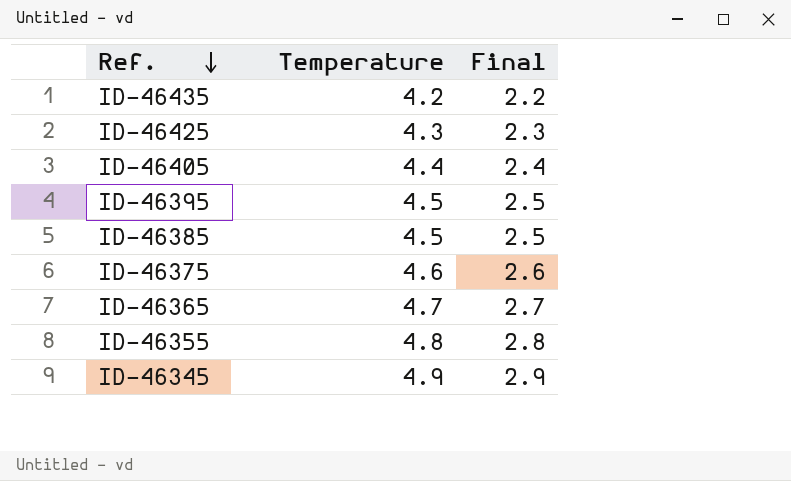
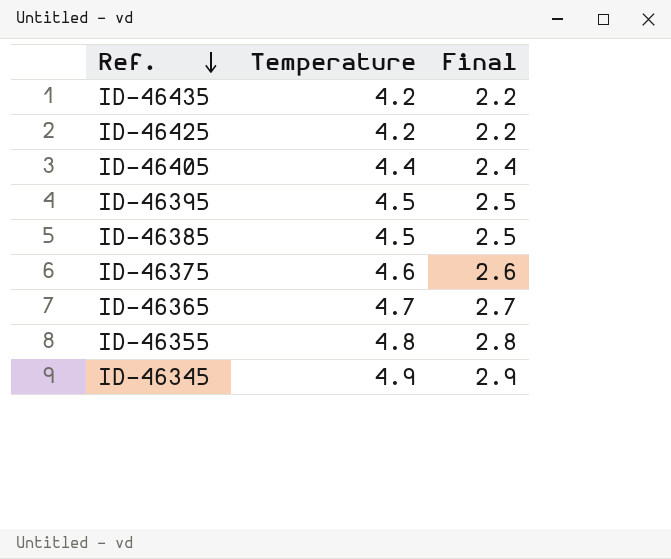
ID-46425 | Temperature: 4.3 -> 4.2
ID-46425 | Final: 2.3 -> 2.2

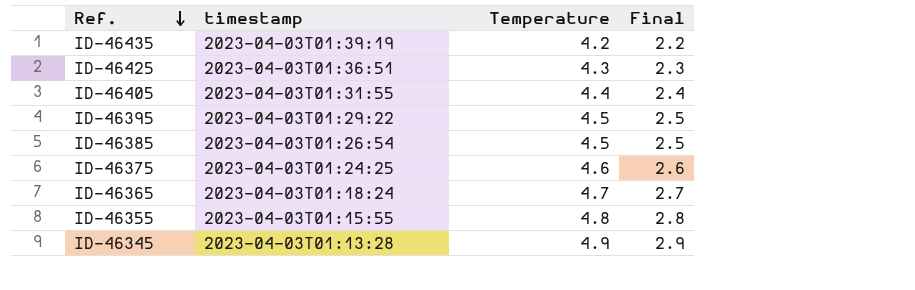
column timestamp | position: none -> 2
ID-46425 | Temperature: 4.2 -> 4.3
ID-46425 | Final: 2.2 -> 2.3

